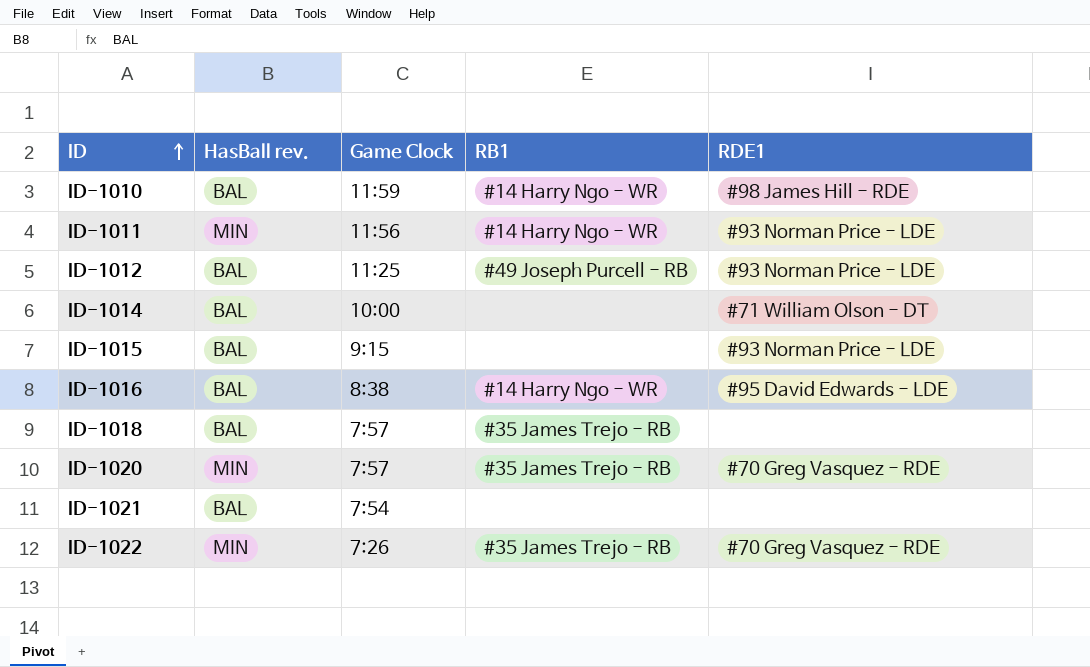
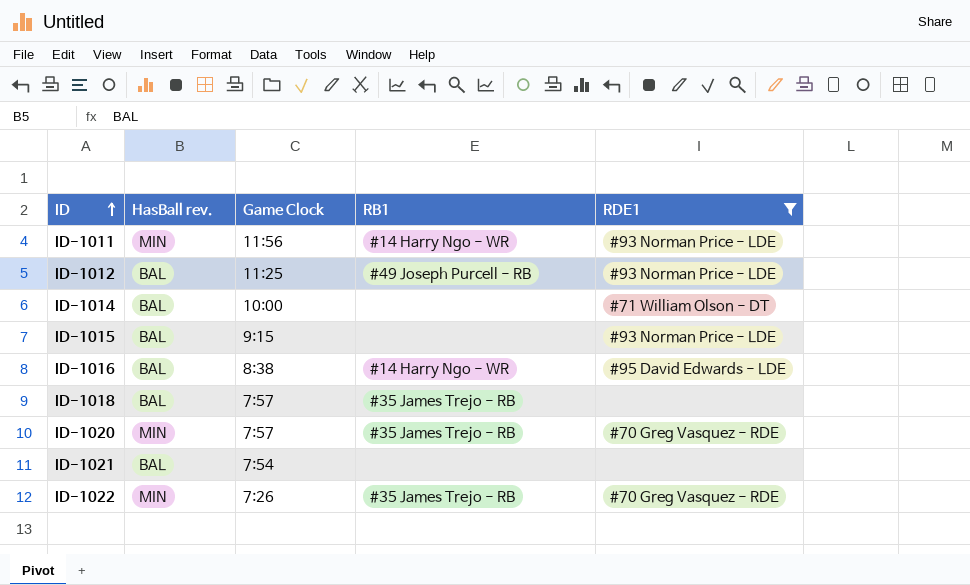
filter: none -> RDE1 != #98 James Hill - RDE

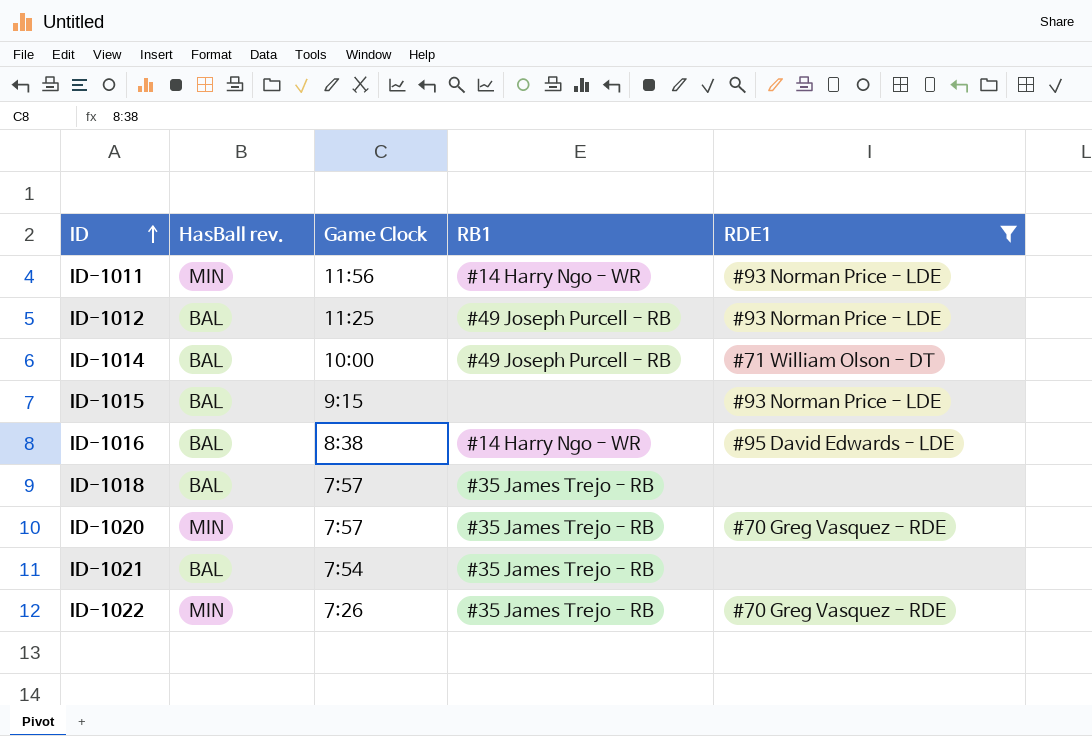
ID-1014 | RB1: none -> #49 Joseph Purcell - RB
ID-1021 | RB1: none -> #35 James Trejo - RB

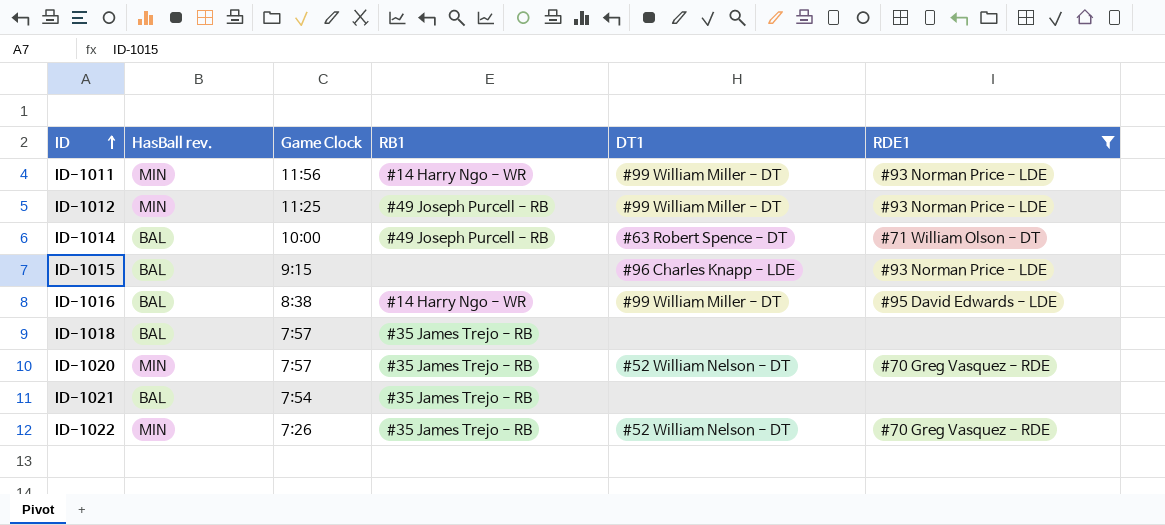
column DT1 | position: none -> 5
ID-1012 | HasBall rev.: BAL -> MIN

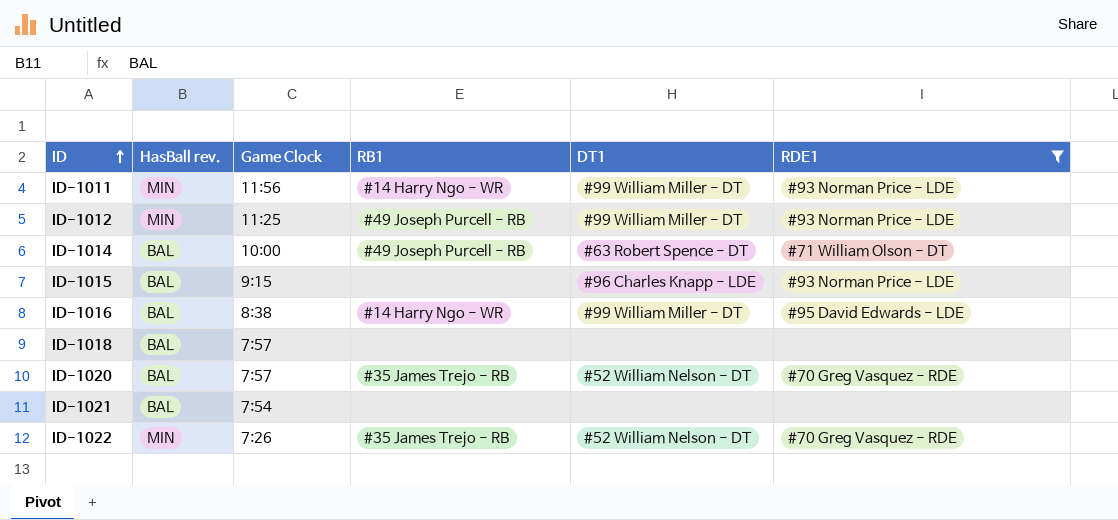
ID-1018 | RB1: #35 James Trejo - RB -> none
ID-1020 | HasBall rev.: MIN -> BAL
ID-1021 | RB1: #35 James Trejo - RB -> none

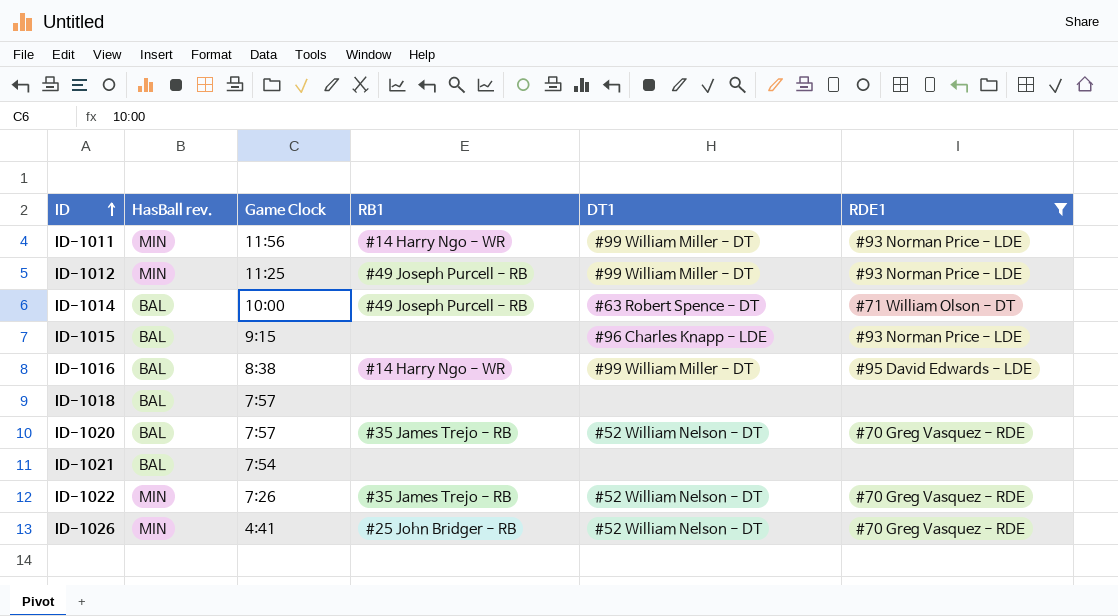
row ID-1026: none -> MIN | 4:41 | #25 John Bridger - RB | #52 William Nelson - DT | #70 Greg Vasquez - RDE

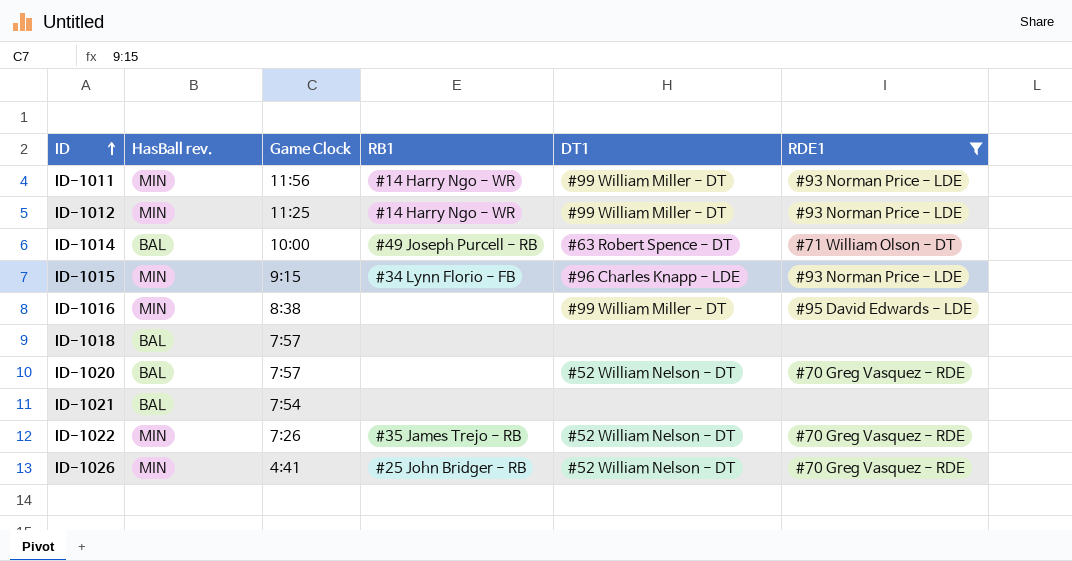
ID-1012 | RB1: #49 Joseph Purcell - RB -> #14 Harry Ngo - WR
ID-1015 | HasBall rev.: BAL -> MIN
ID-1015 | RB1: none -> #34 Lynn Florio - FB
ID-1016 | HasBall rev.: BAL -> MIN
ID-1016 | RB1: #14 Harry Ngo - WR -> none
ID-1020 | RB1: #35 James Trejo - RB -> none

